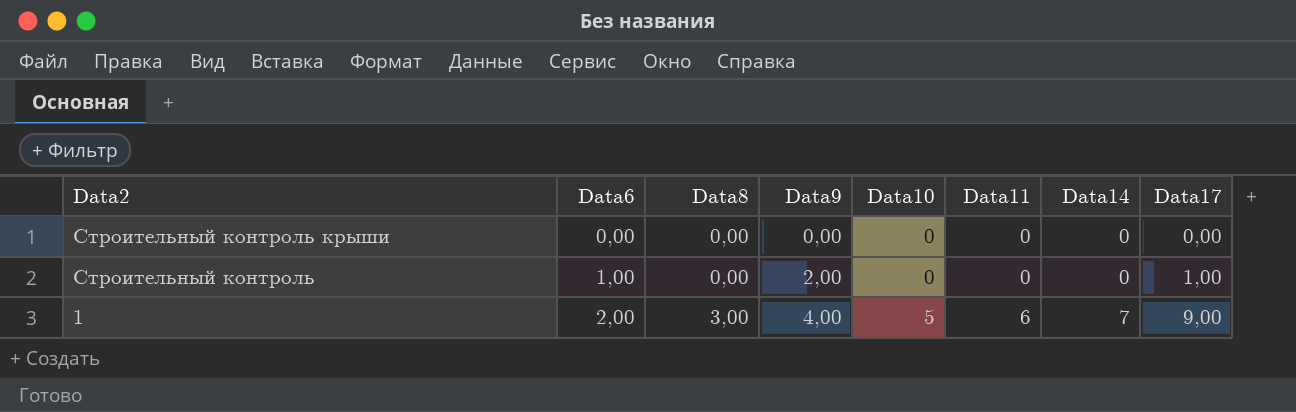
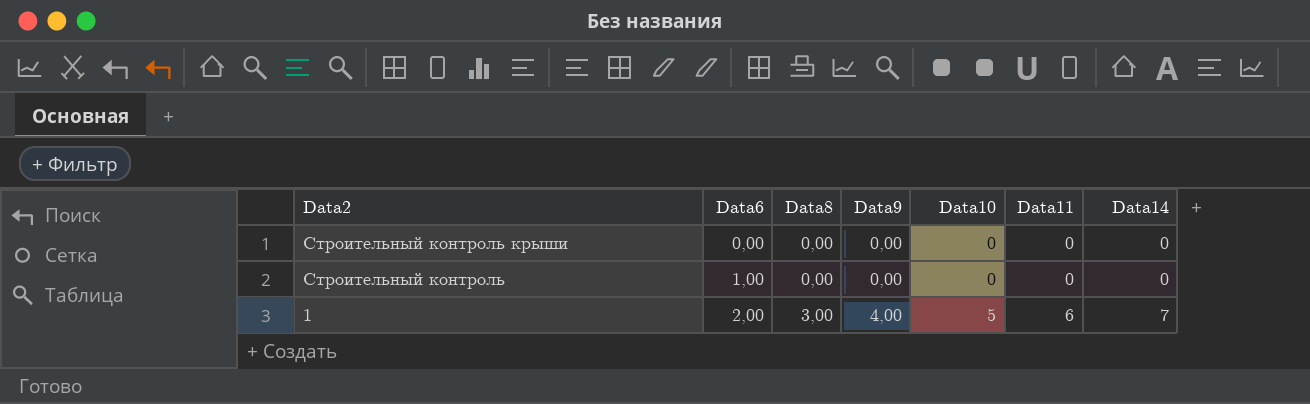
column Data17 | position: 8 -> none
Строительный контроль | Data9: 2,00 -> 0,00

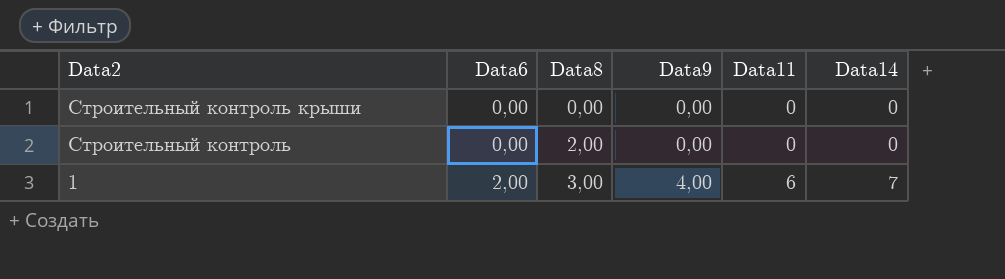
column Data10 | position: 5 -> none
Строительный контроль | Data6: 1,00 -> 0,00
Строительный контроль | Data8: 0,00 -> 2,00

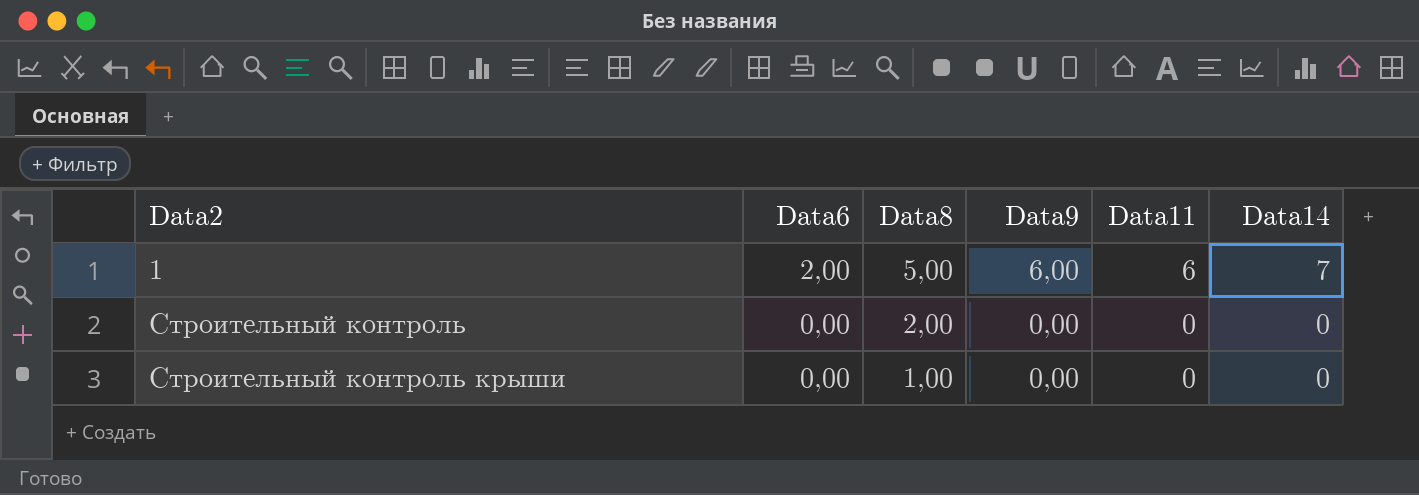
row order: Data2 descending -> Data2 ascending
1 | Data8: 3,00 -> 5,00
1 | Data9: 4,00 -> 6,00
Строительный контроль крыши | Data8: 0,00 -> 1,00

